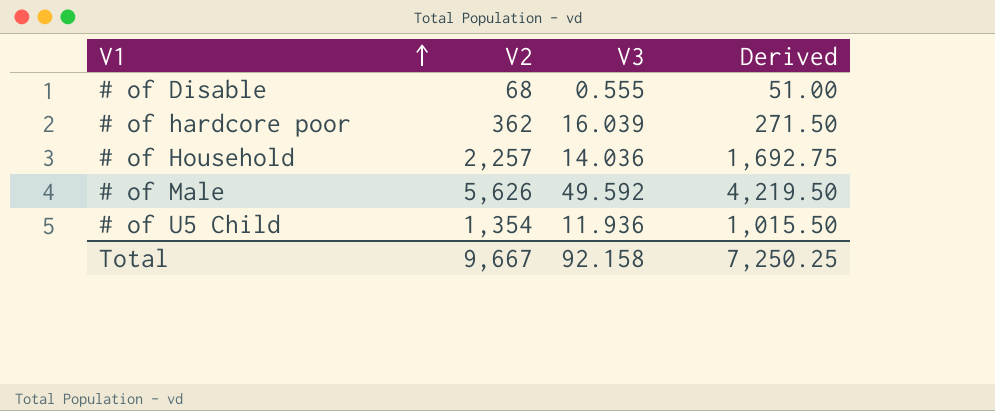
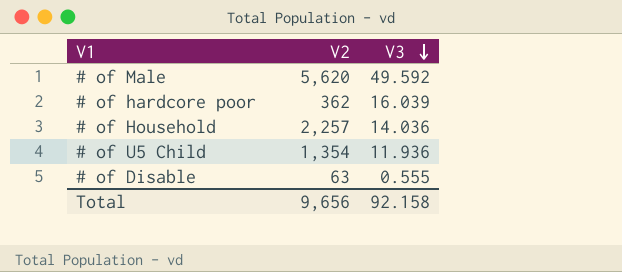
row order: V1 ascending -> V3 descending
column Derived | formula: [V2] * 0.75 -> none
# of Male | V2: 5,626 -> 5,620
# of Disable | V2: 68 -> 63
Total | V2: 9,667 -> 9,656

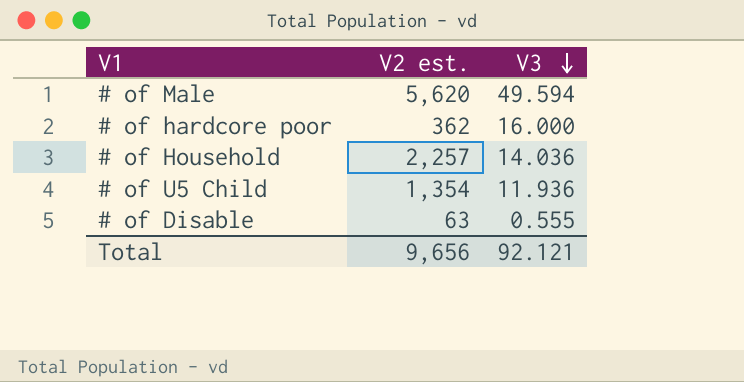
column name: V2 -> V2 est.
# of Male | V3: 49.592 -> 49.594
# of hardcore poor | V3: 16.039 -> 16.000
Total | V3: 92.158 -> 92.121

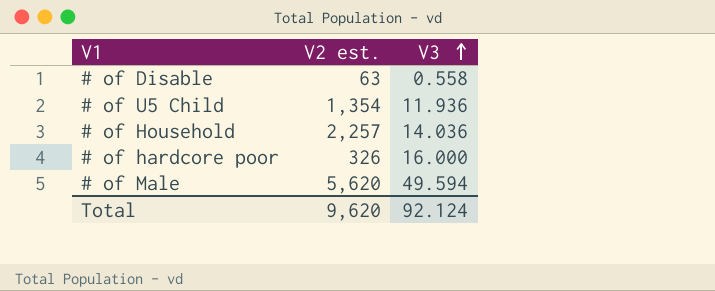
row order: V3 descending -> V3 ascending
# of Disable | V3: 0.555 -> 0.558
# of hardcore poor | V2 est.: 362 -> 326
Total | V2 est.: 9,656 -> 9,620
Total | V3: 92.121 -> 92.124

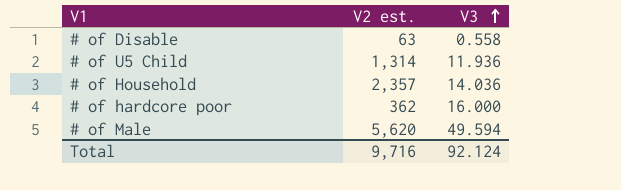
# of U5 Child | V2 est.: 1,354 -> 1,314
# of Household | V2 est.: 2,257 -> 2,357
# of hardcore poor | V2 est.: 326 -> 362
Total | V2 est.: 9,620 -> 9,716

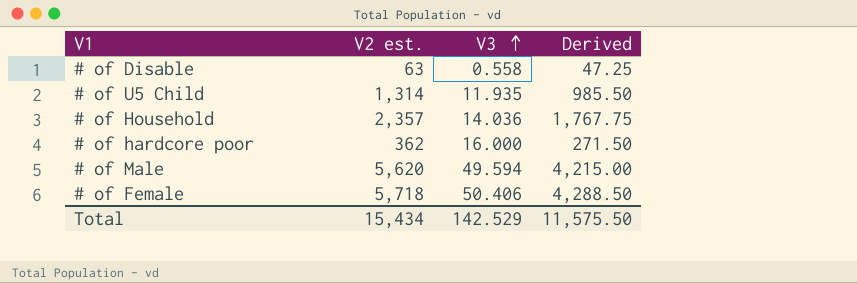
column Derived | formula: none -> [V2 est.] * 0.75
# of U5 Child | V3: 11.936 -> 11.935
row # of Female: none -> 5,718 | 50.406 | 4,288.50
Total | V2 est.: 9,716 -> 15,434
Total | V3: 92.124 -> 142.529

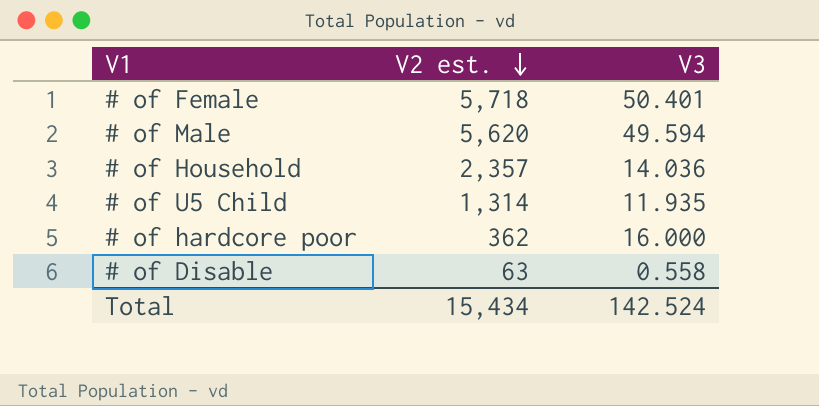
row order: V3 ascending -> V2 est. descending
column Derived | formula: [V2 est.] * 0.75 -> none
# of Female | V3: 50.406 -> 50.401
Total | V3: 142.529 -> 142.524

